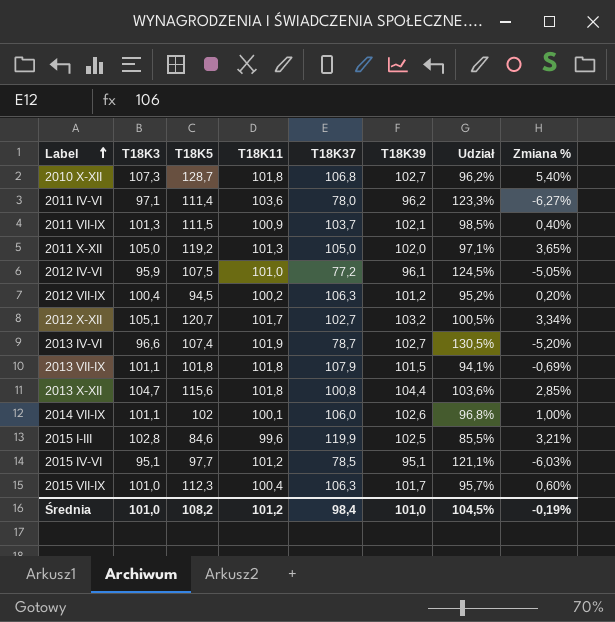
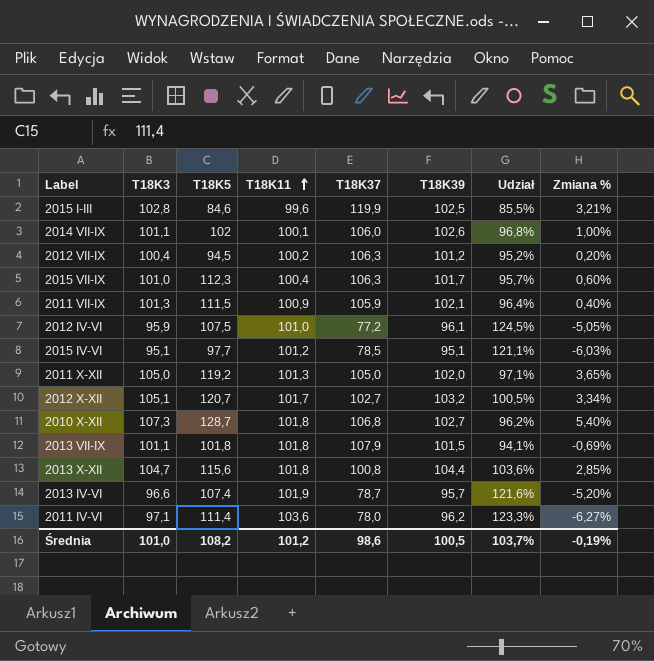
row order: Label ascending -> T18K11 ascending
2011 VII-IX | T18K37: 103,7 -> 105,9
2011 VII-IX | Udział: 98,5% -> 96,4%
2013 IV-VI | T18K39: 102,7 -> 95,7
2013 IV-VI | Udział: 130,5% -> 121,6%
Średnia | T18K37: 98,4 -> 98,6
Średnia | T18K39: 101,0 -> 100,5
Średnia | Udział: 104,5% -> 103,7%

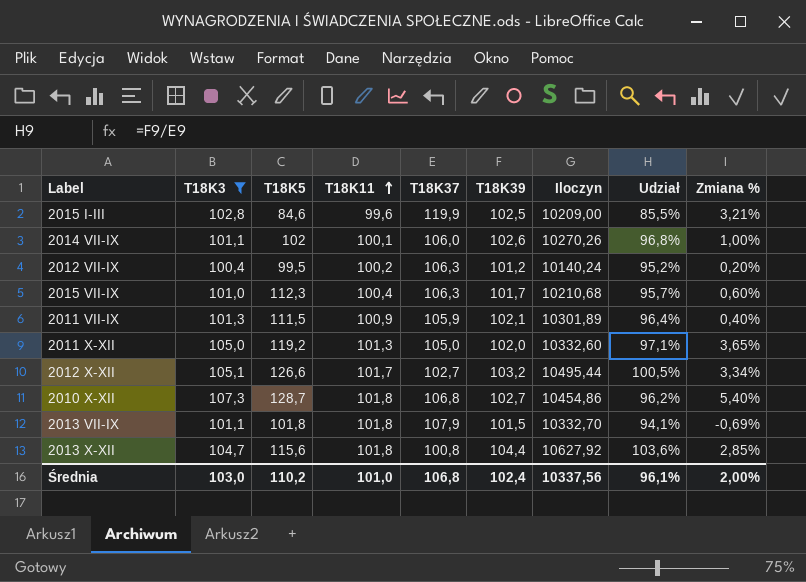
filter: none -> T18K3 >= 100,4
column Iloczyn | formula: none -> [T18K11] * [T18K39]
2012 VII-IX | T18K5: 94,5 -> 99,5
2012 X-XII | T18K5: 120,7 -> 126,6
Średnia | T18K3: 101,0 -> 103,0
Średnia | T18K5: 108,2 -> 110,2
Średnia | T18K11: 101,2 -> 101,0
Średnia | T18K37: 98,6 -> 106,8
Średnia | T18K39: 100,5 -> 102,4
Średnia | Udział: 103,7% -> 96,1%
Średnia | Zmiana %: -0,19% -> 2,00%

